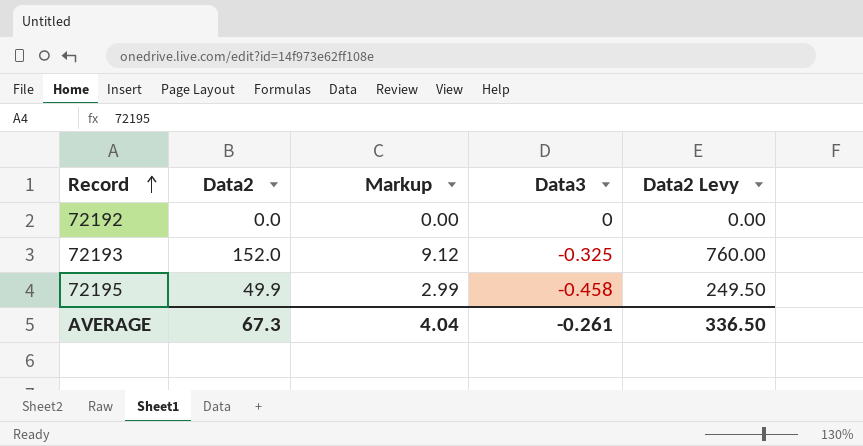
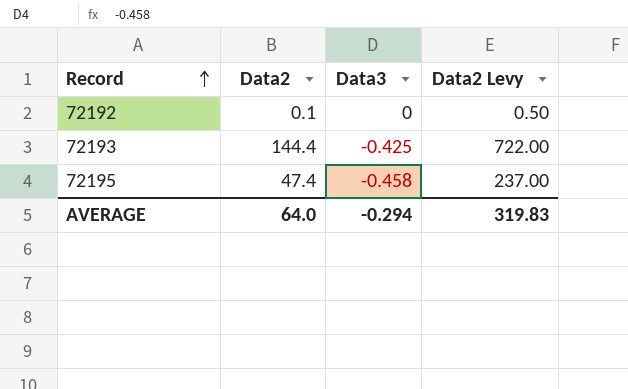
column Markup | formula: [Data2] * 0.06 -> none
72192 | Data2: 0.0 -> 0.1
72192 | Data2 Levy: 0.00 -> 0.50
72193 | Data2: 152.0 -> 144.4
72193 | Data3: -0.325 -> -0.425
72193 | Data2 Levy: 760.00 -> 722.00
72195 | Data2: 49.9 -> 47.4
72195 | Data2 Levy: 249.50 -> 237.00
AVERAGE | Data2: 67.3 -> 64.0
AVERAGE | Data3: -0.261 -> -0.294
AVERAGE | Data2 Levy: 336.50 -> 319.83

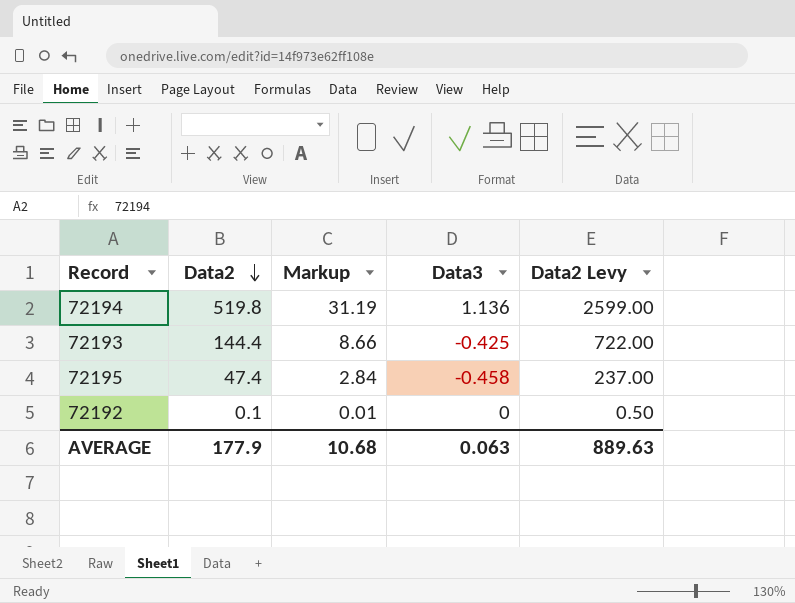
row order: Record ascending -> Data2 descending
column Markup | formula: none -> [Data2] * 0.06
row 72194: none -> 519.8 | 31.19 | 1.136 | 2599.00
AVERAGE | Data2: 64.0 -> 177.9
AVERAGE | Data3: -0.294 -> 0.063
AVERAGE | Data2 Levy: 319.83 -> 889.63

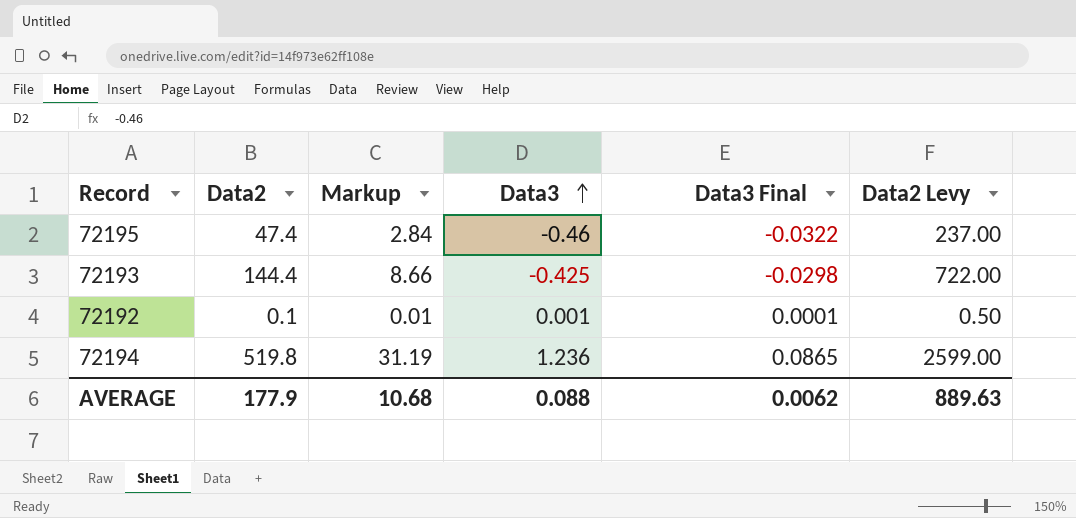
row order: Data2 descending -> Data3 ascending
column Data3 Final | formula: none -> [Data3] * 0.07
72195 | Data3: -0.458 -> -0.46
72192 | Data3: 0 -> 0.001
72194 | Data3: 1.136 -> 1.236
AVERAGE | Data3: 0.063 -> 0.088

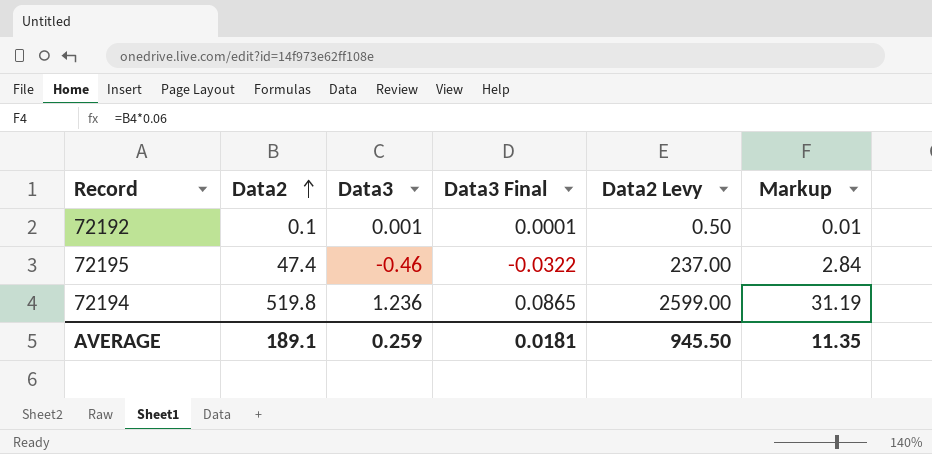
row order: Data3 ascending -> Data2 ascending
column Markup | position: 3 -> 6
row 72193: 144.4 | 8.66 | -0.425 | -0.0298 | 722.00 -> none
AVERAGE | Data2: 177.9 -> 189.1
AVERAGE | Data3: 0.088 -> 0.259
AVERAGE | Data3 Final: 0.0062 -> 0.0181
AVERAGE | Data2 Levy: 889.63 -> 945.50
AVERAGE | Markup: 10.68 -> 11.35

